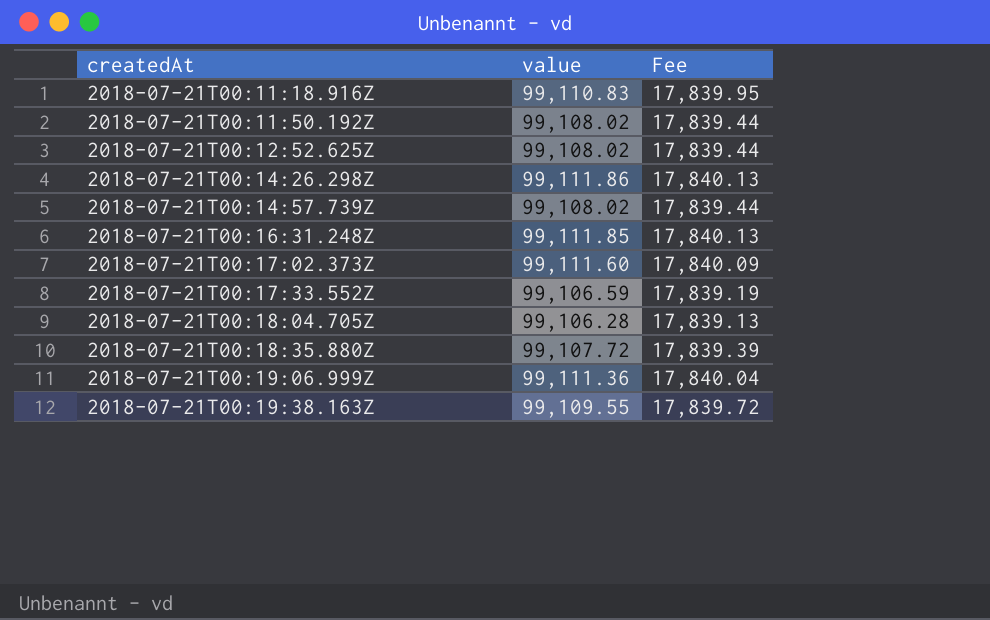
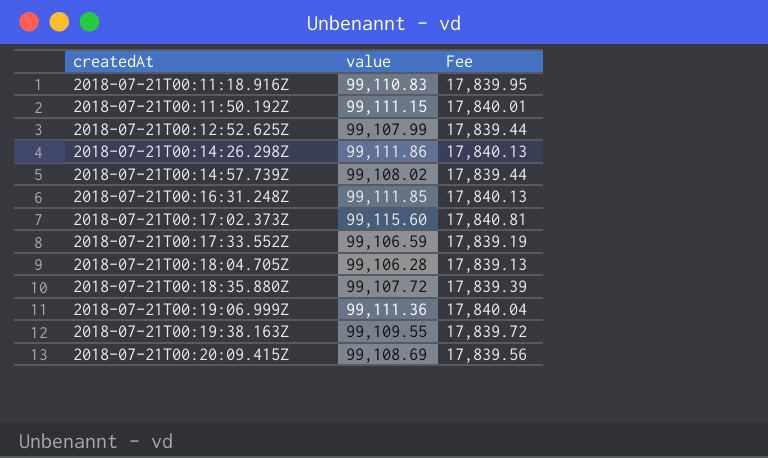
2018-07-21T00:11:50.192Z | value: 99,108.02 -> 99,111.15
2018-07-21T00:11:50.192Z | Fee: 17,839.44 -> 17,840.01
2018-07-21T00:12:52.625Z | value: 99,108.02 -> 99,107.99
2018-07-21T00:17:02.373Z | value: 99,111.60 -> 99,115.60
2018-07-21T00:17:02.373Z | Fee: 17,840.09 -> 17,840.81
row 2018-07-21T00:20:09.415Z: none -> 99,108.69 | 17,839.56

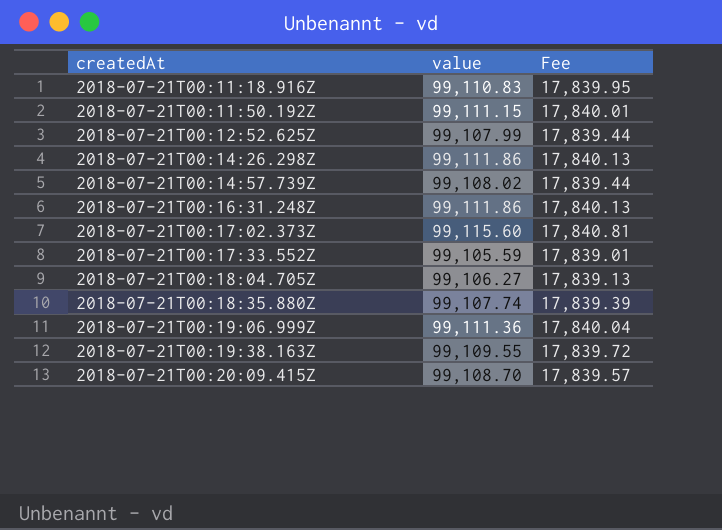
2018-07-21T00:16:31.248Z | value: 99,111.85 -> 99,111.86
2018-07-21T00:17:33.552Z | value: 99,106.59 -> 99,105.59
2018-07-21T00:17:33.552Z | Fee: 17,839.19 -> 17,839.01
2018-07-21T00:18:04.705Z | value: 99,106.28 -> 99,106.27
2018-07-21T00:18:35.880Z | value: 99,107.72 -> 99,107.74
2018-07-21T00:20:09.415Z | value: 99,108.69 -> 99,108.70
2018-07-21T00:20:09.415Z | Fee: 17,839.56 -> 17,839.57

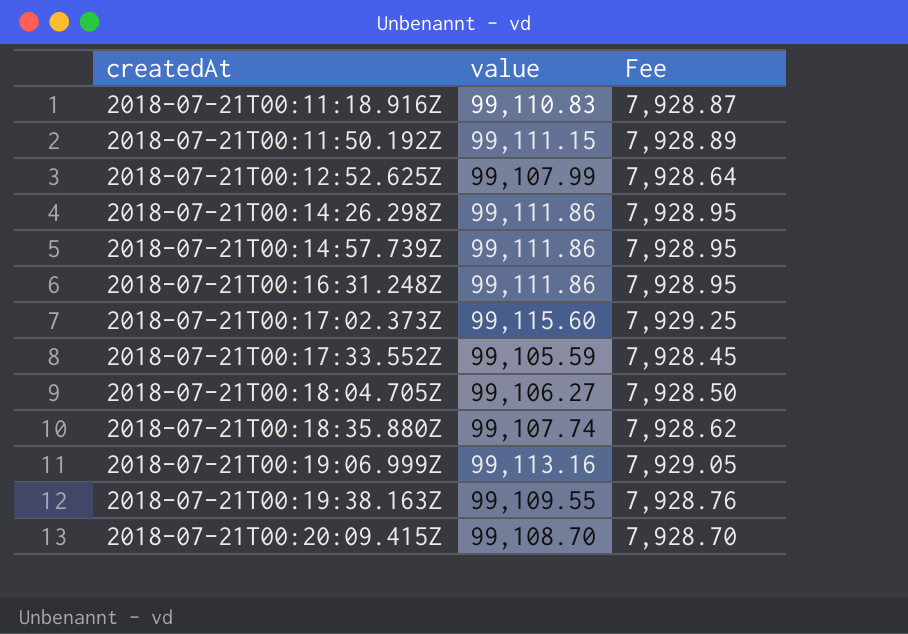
column Fee | formula: [value] * 0.18 -> [value] * 0.08
2018-07-21T00:14:57.739Z | value: 99,108.02 -> 99,111.86
2018-07-21T00:19:06.999Z | value: 99,111.36 -> 99,113.16

